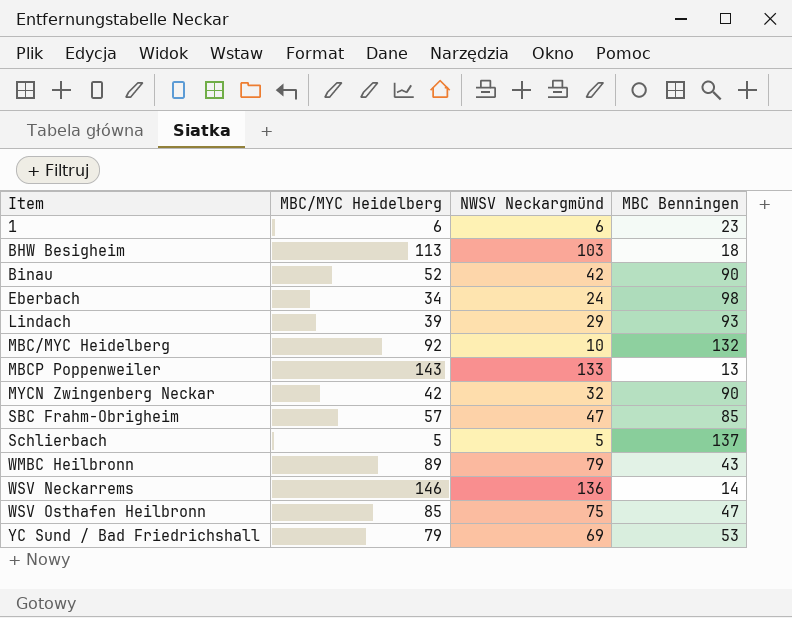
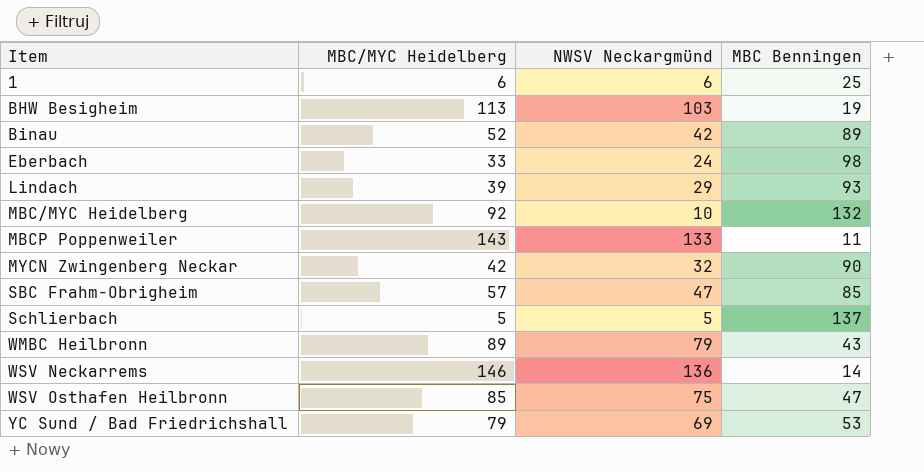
1 | MBC Benningen: 23 -> 25
BHW Besigheim | MBC Benningen: 18 -> 19
Binau | MBC Benningen: 90 -> 89
Eberbach | MBC/MYC Heidelberg: 34 -> 33
MBCP Poppenweiler | MBC Benningen: 13 -> 11

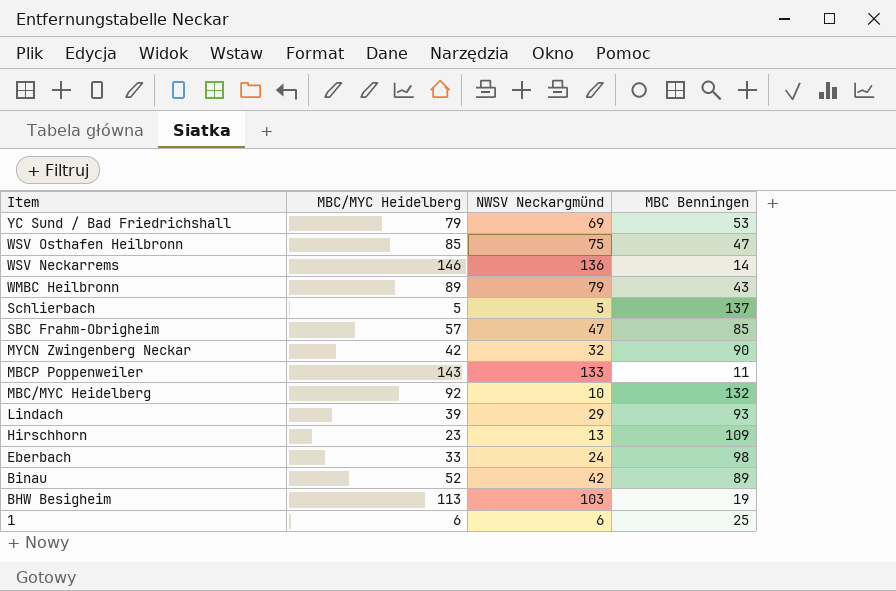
row order: Item ascending -> Item descending
row Hirschhorn: none -> 23 | 13 | 109

